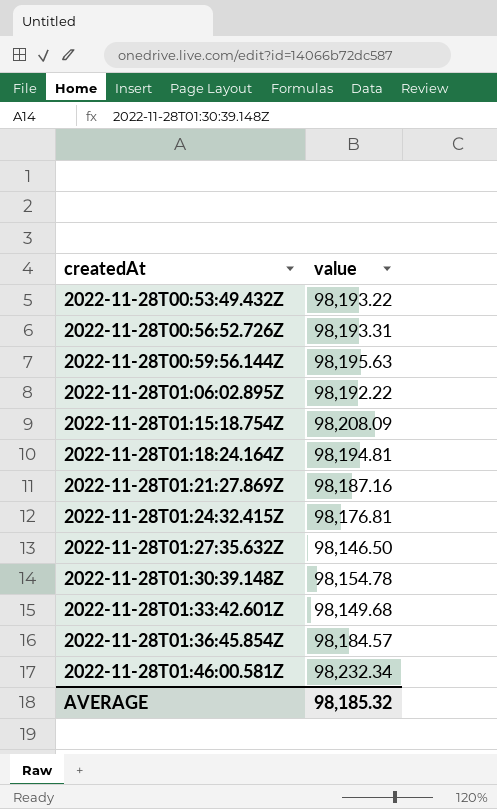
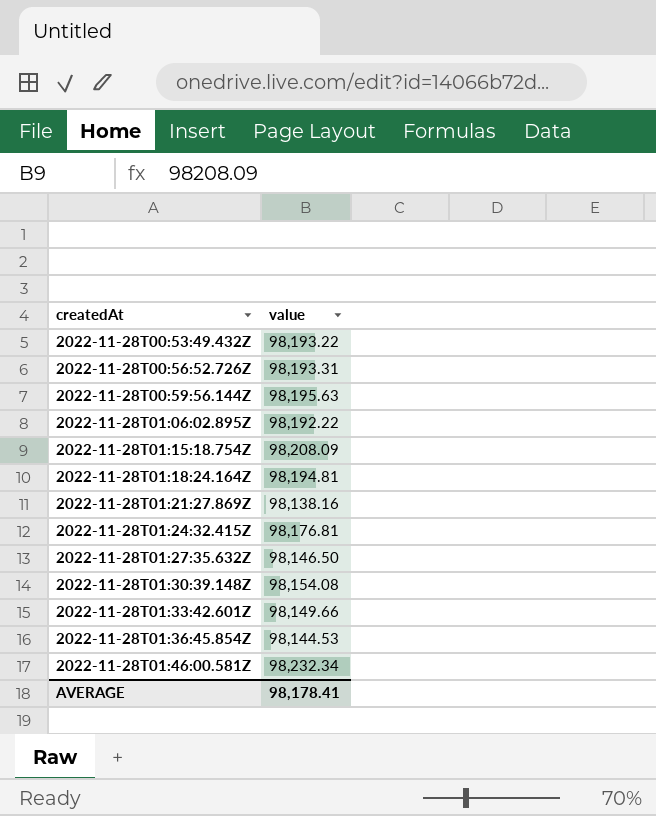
2022-11-28T01:21:27.869Z | value: 98,187.16 -> 98,138.16
2022-11-28T01:30:39.148Z | value: 98,154.78 -> 98,154.08
2022-11-28T01:33:42.601Z | value: 98,149.68 -> 98,149.66
2022-11-28T01:36:45.854Z | value: 98,184.57 -> 98,144.53
AVERAGE | value: 98,185.32 -> 98,178.41

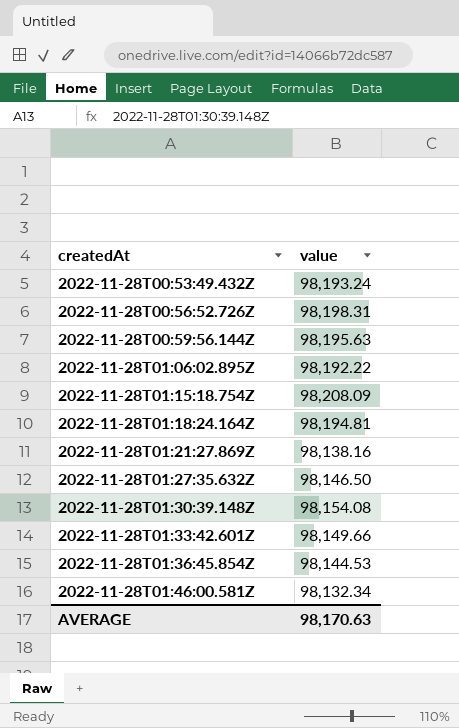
row 2022-11-28T01:24:32.415Z: 98,176.81 -> none
2022-11-28T00:53:49.432Z | value: 98,193.22 -> 98,193.24
2022-11-28T00:56:52.726Z | value: 98,193.31 -> 98,198.31
2022-11-28T01:46:00.581Z | value: 98,232.34 -> 98,132.34
AVERAGE | value: 98,178.41 -> 98,170.63

